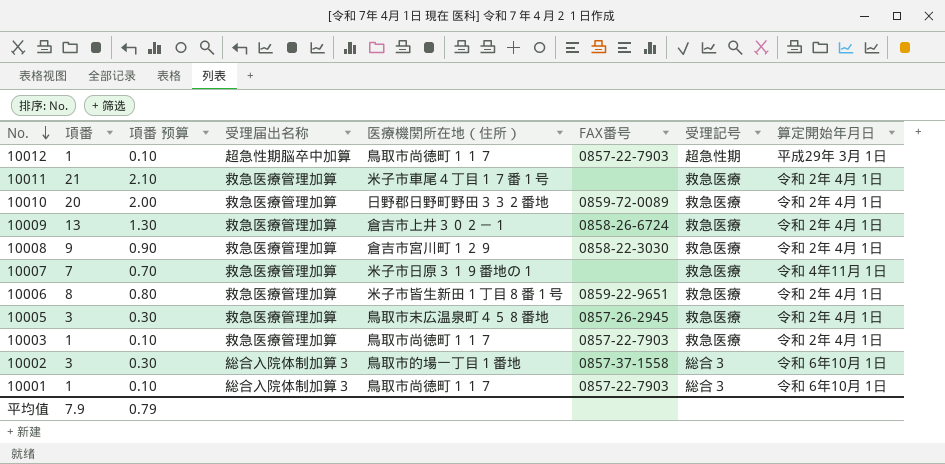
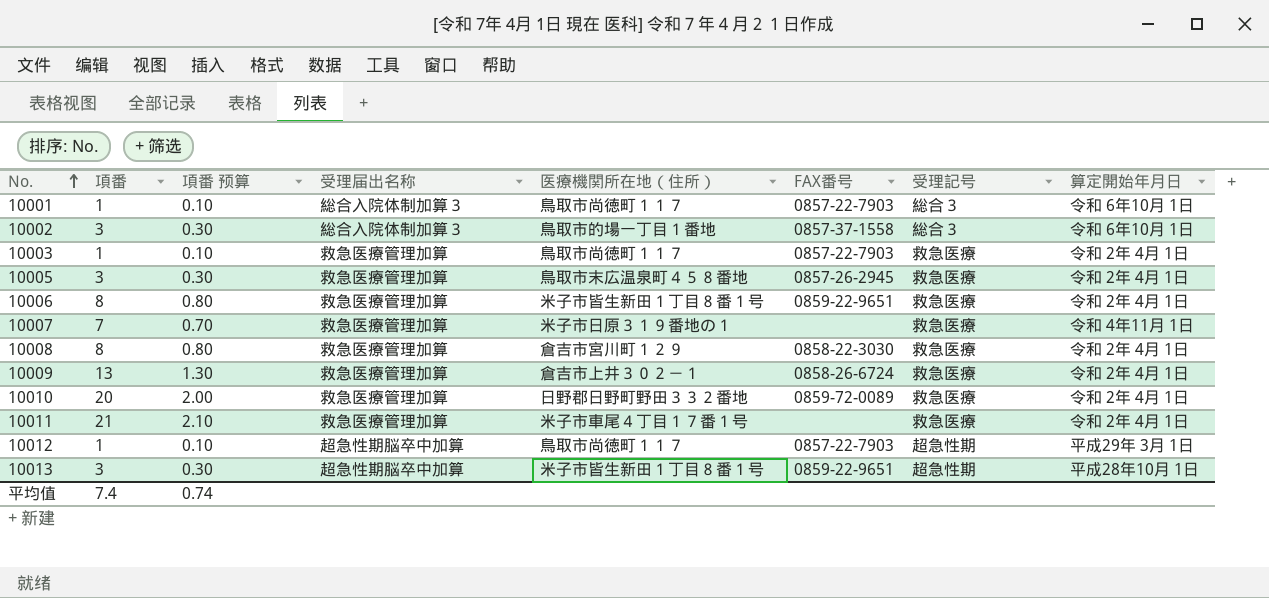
row order: No. descending -> No. ascending
10008 | 項番: 9 -> 8
10008 | 項番 预算: 0.90 -> 0.80
row 10013: none -> 3 | 0.30 | 超急性期脳卒中加算 | 米子市皆生新田１丁目８番１号 | 0859-22-9651 | 超急性期 | 平成28年10月 1日
平均值 | 項番: 7.9 -> 7.4
平均值 | 項番 预算: 0.79 -> 0.74

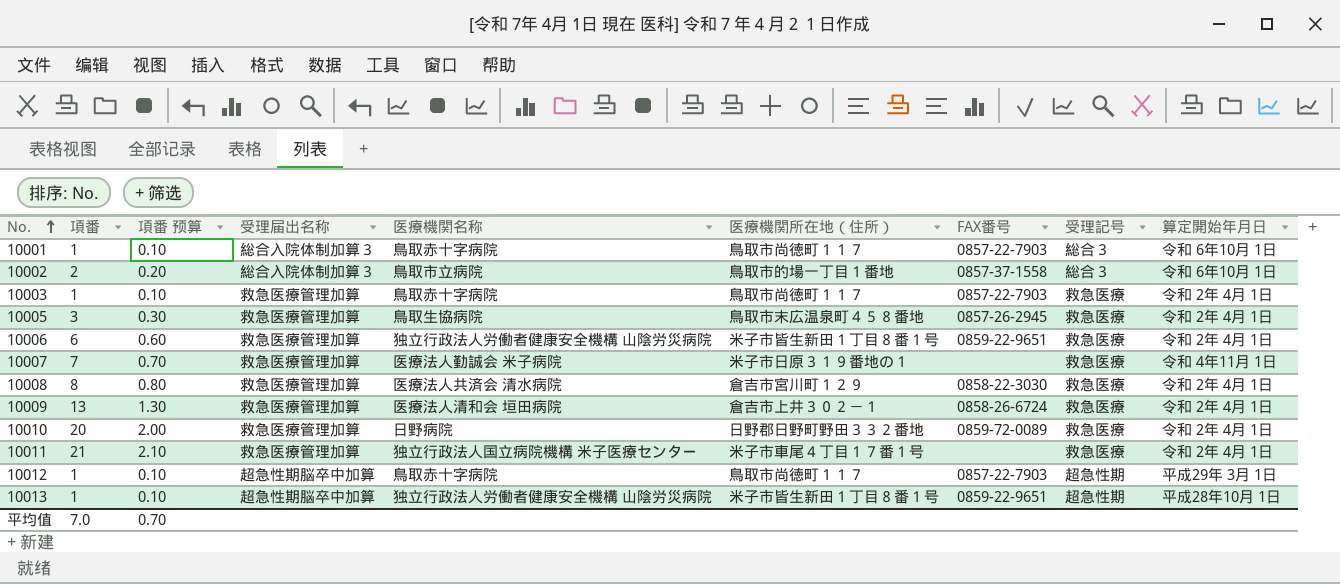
column 医療機関名称 | position: none -> 5
10002 | 項番: 3 -> 2
10002 | 項番 预算: 0.30 -> 0.20
10006 | 項番: 8 -> 6
10006 | 項番 预算: 0.80 -> 0.60
10013 | 項番: 3 -> 1
10013 | 項番 预算: 0.30 -> 0.10
平均值 | 項番: 7.4 -> 7.0
平均值 | 項番 预算: 0.74 -> 0.70

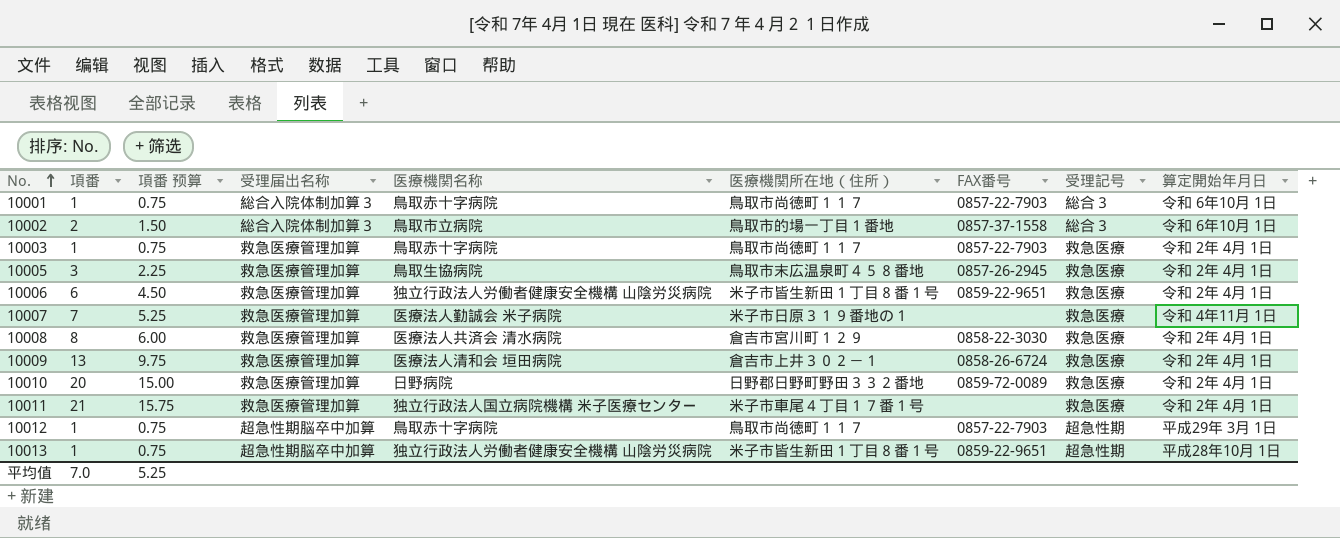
column 項番 预算 | formula: [項番] * 0.1 -> [項番] * 0.75
平均值 | 項番 预算: 0.70 -> 5.25

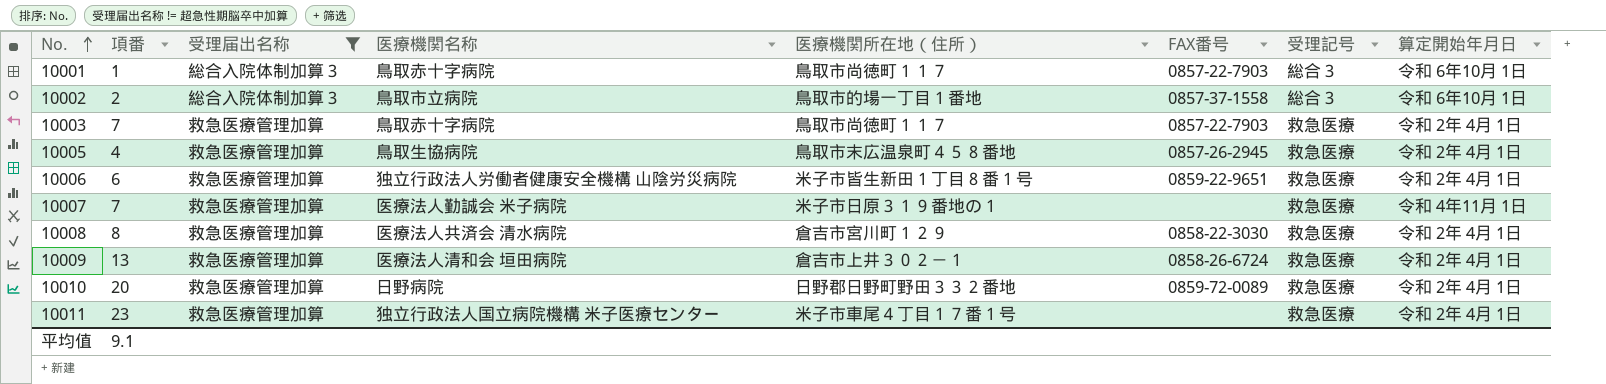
filter: none -> 受理届出名称 != 超急性期脳卒中加算
column 項番 预算 | formula: [項番] * 0.75 -> none
10003 | 項番: 1 -> 7
10005 | 項番: 3 -> 4
10011 | 項番: 21 -> 23
平均值 | 項番: 7.0 -> 9.1

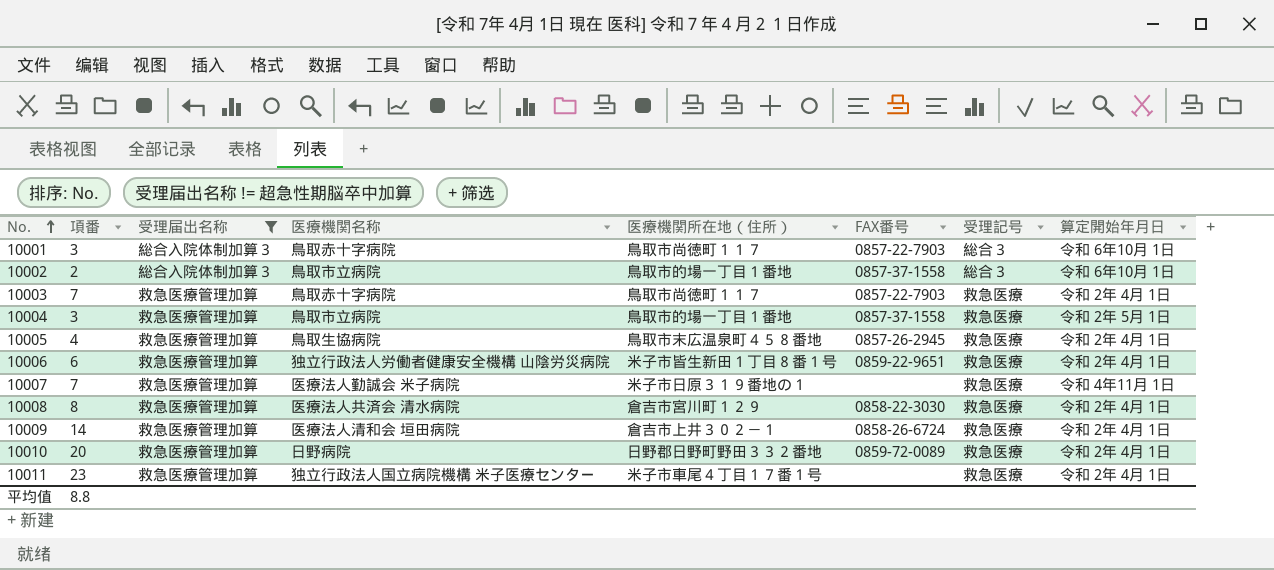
10001 | 項番: 1 -> 3
row 10004: none -> 3 | 救急医療管理加算 | 鳥取市立病院 | 鳥取市的場一丁目１番地 | 0857-37-1558 | 救急医療 | 令和 2年 5月 1日
10009 | 項番: 13 -> 14
平均值 | 項番: 9.1 -> 8.8

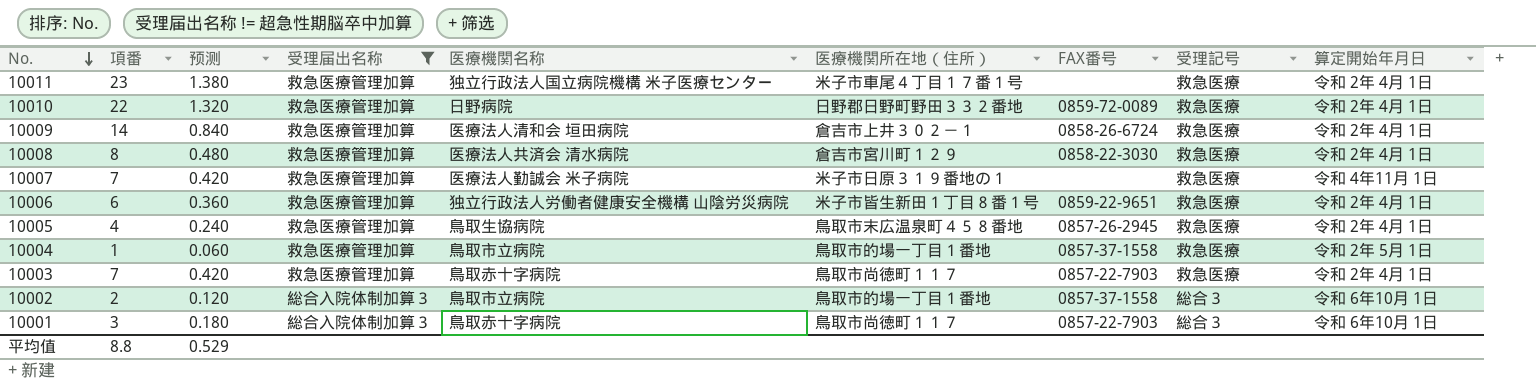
row order: No. ascending -> No. descending
column 预测 | formula: none -> [項番] * 0.06
10010 | 項番: 20 -> 22
10004 | 項番: 3 -> 1

